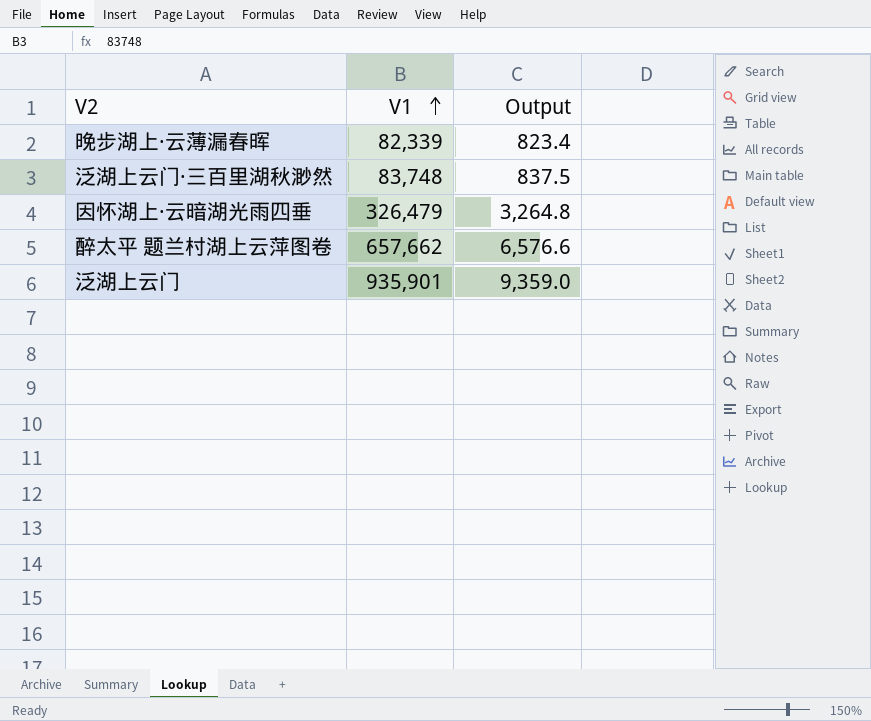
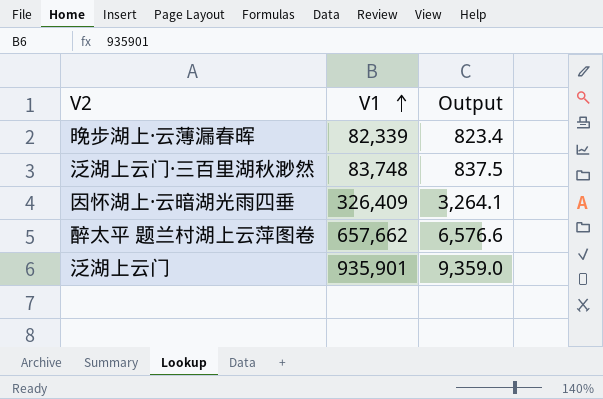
因怀湖上·云暗湖光雨四垂 | V1: 326,479 -> 326,409
因怀湖上·云暗湖光雨四垂 | Output: 3,264.8 -> 3,264.1

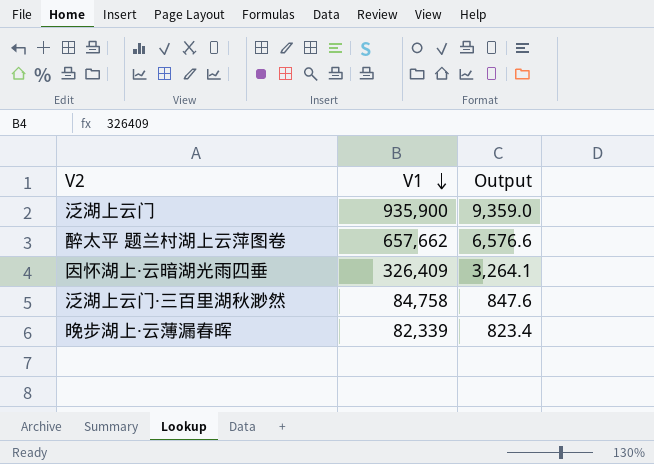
row order: V1 ascending -> V1 descending
泛湖上云门 | V1: 935,901 -> 935,900
泛湖上云门·三百里湖秋渺然 | V1: 83,748 -> 84,758
泛湖上云门·三百里湖秋渺然 | Output: 837.5 -> 847.6

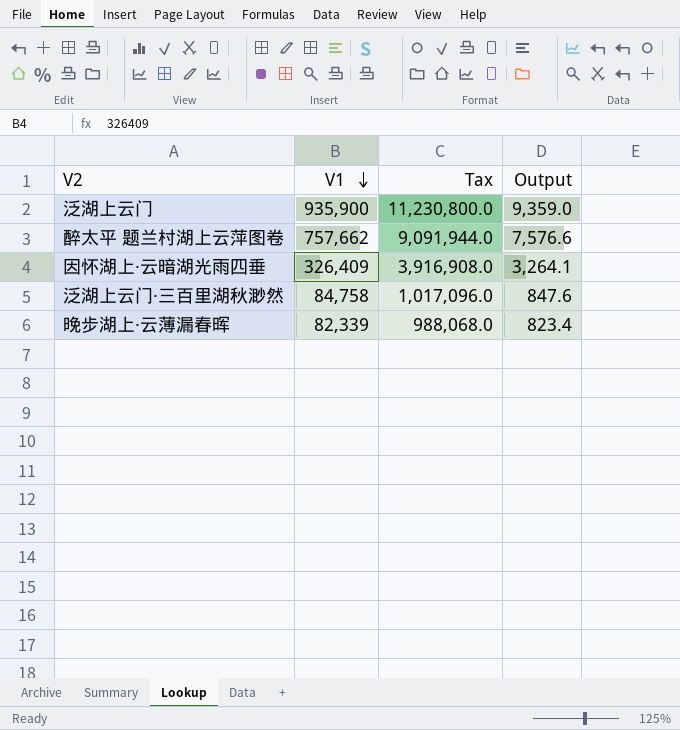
column Tax | formula: none -> [V1] * 12
醉太平 题兰村湖上云萍图卷 | V1: 657,662 -> 757,662
醉太平 题兰村湖上云萍图卷 | Output: 6,576.6 -> 7,576.6

